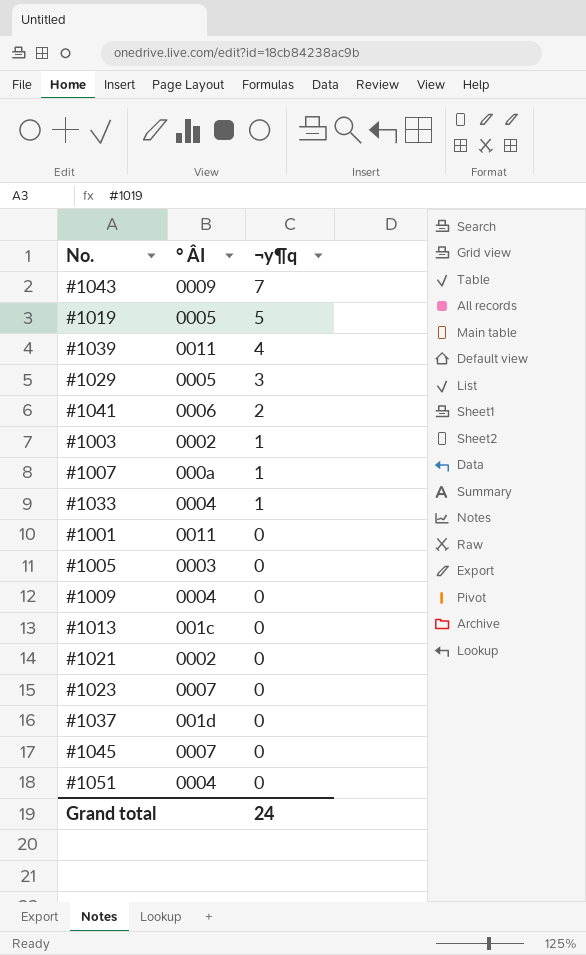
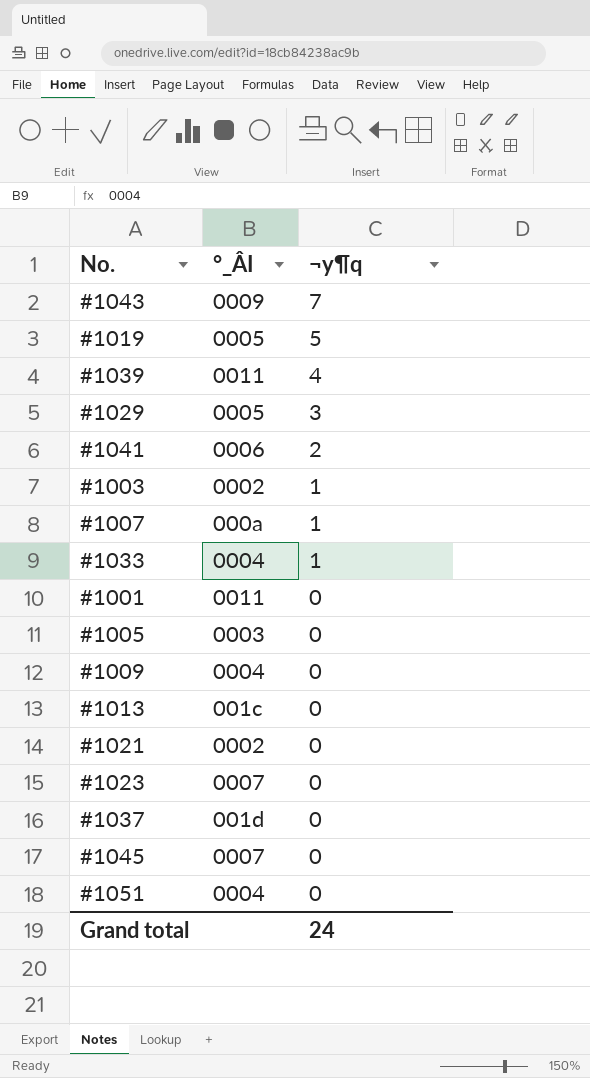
column name: ° ÂI -> °_ÂI

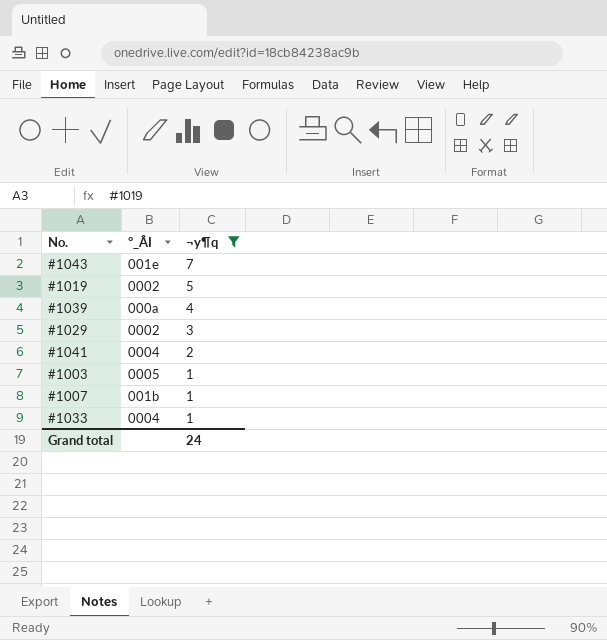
filter: none -> ¬y¶q != 0
#1043 | °_ÂI: 0009 -> 001e
#1019 | °_ÂI: 0005 -> 0002
#1039 | °_ÂI: 0011 -> 000a
#1029 | °_ÂI: 0005 -> 0002
#1041 | °_ÂI: 0006 -> 0004
#1003 | °_ÂI: 0002 -> 0005
#1007 | °_ÂI: 000a -> 001b

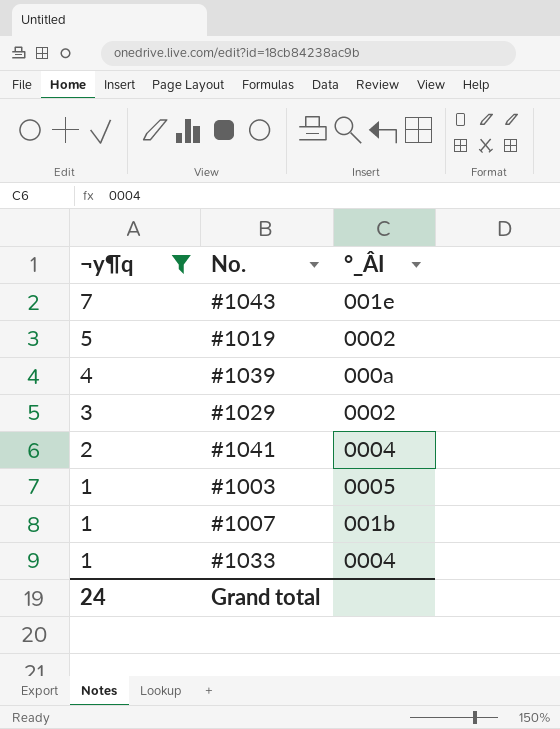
column ¬y¶q | position: 3 -> 1

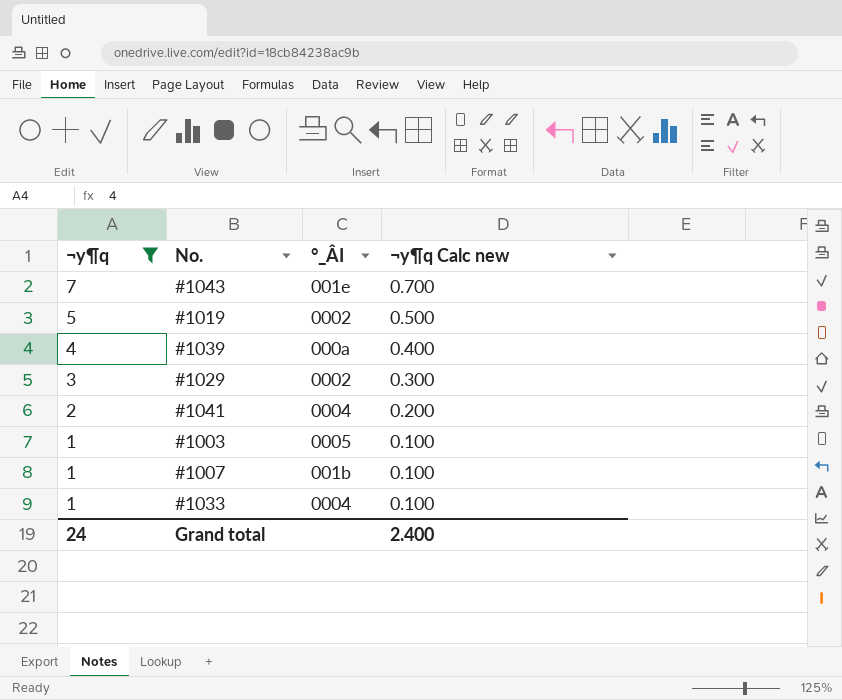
column ¬y¶q Calc new | formula: none -> [¬y¶q] * 0.1

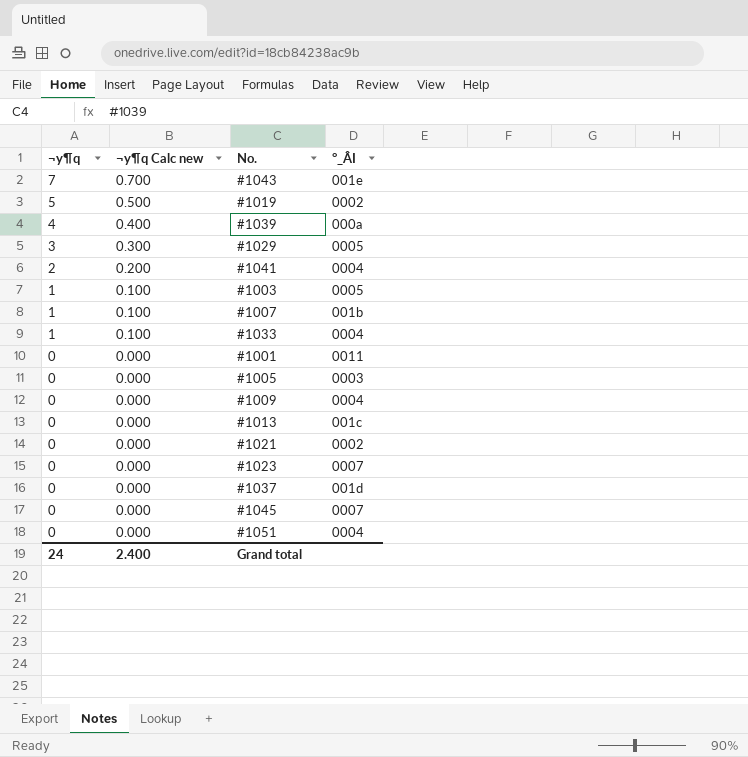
filter: ¬y¶q != 0 -> none
column ¬y¶q Calc new | position: 4 -> 2
#1029 | °_ÂI: 0002 -> 0005

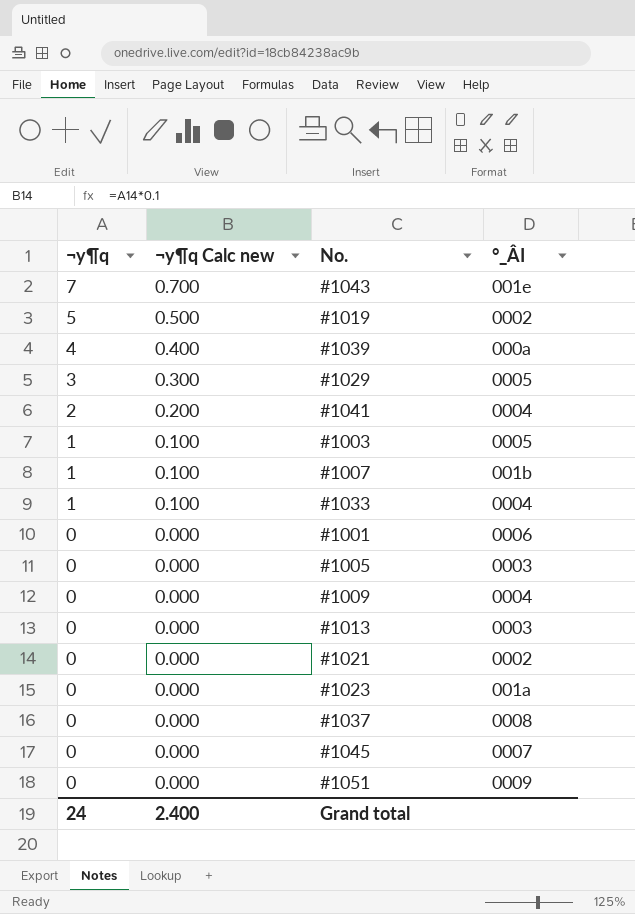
#1001 | °_ÂI: 0011 -> 0006
#1013 | °_ÂI: 001c -> 0003
#1023 | °_ÂI: 0007 -> 001a
#1037 | °_ÂI: 001d -> 0008
#1051 | °_ÂI: 0004 -> 0009

